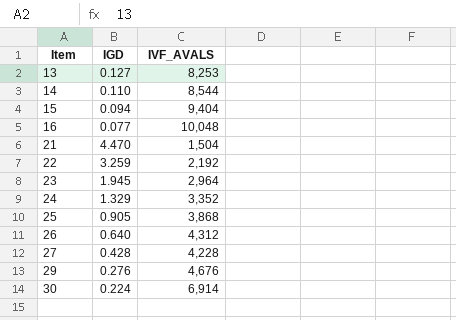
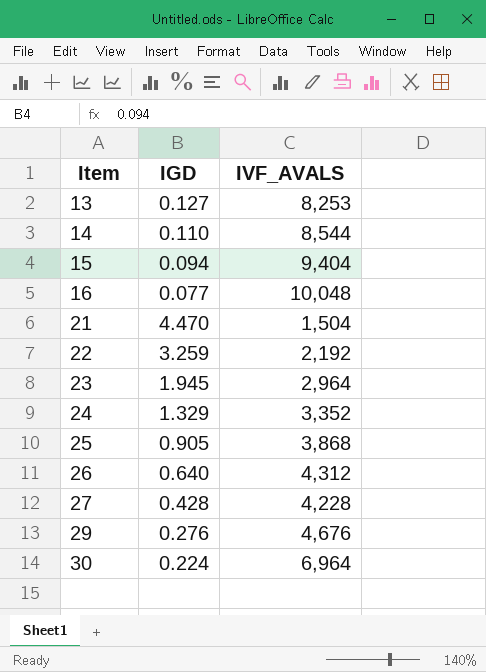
30 | IVF_AVALS: 6,914 -> 6,964

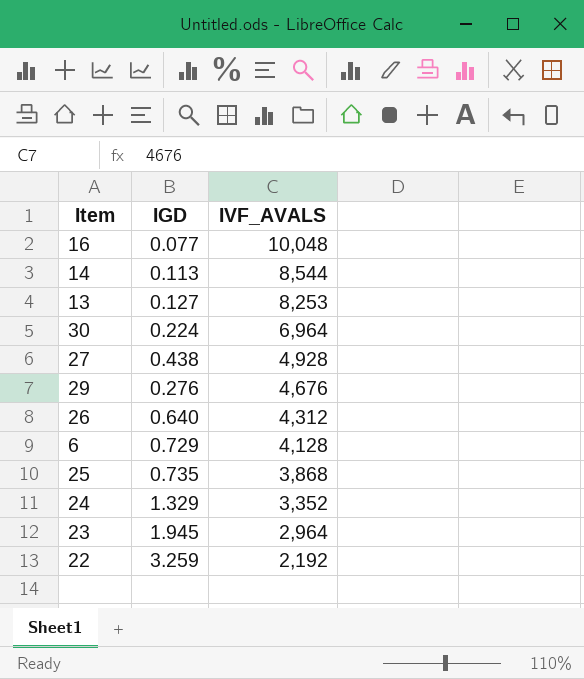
row order: Item ascending -> IVF_AVALS descending
row 15: 0.094 | 9,404 -> none
row 21: 4.470 | 1,504 -> none
14 | IGD: 0.110 -> 0.113
27 | IGD: 0.428 -> 0.438
27 | IVF_AVALS: 4,228 -> 4,928
row 6: none -> 0.729 | 4,128
25 | IGD: 0.905 -> 0.735

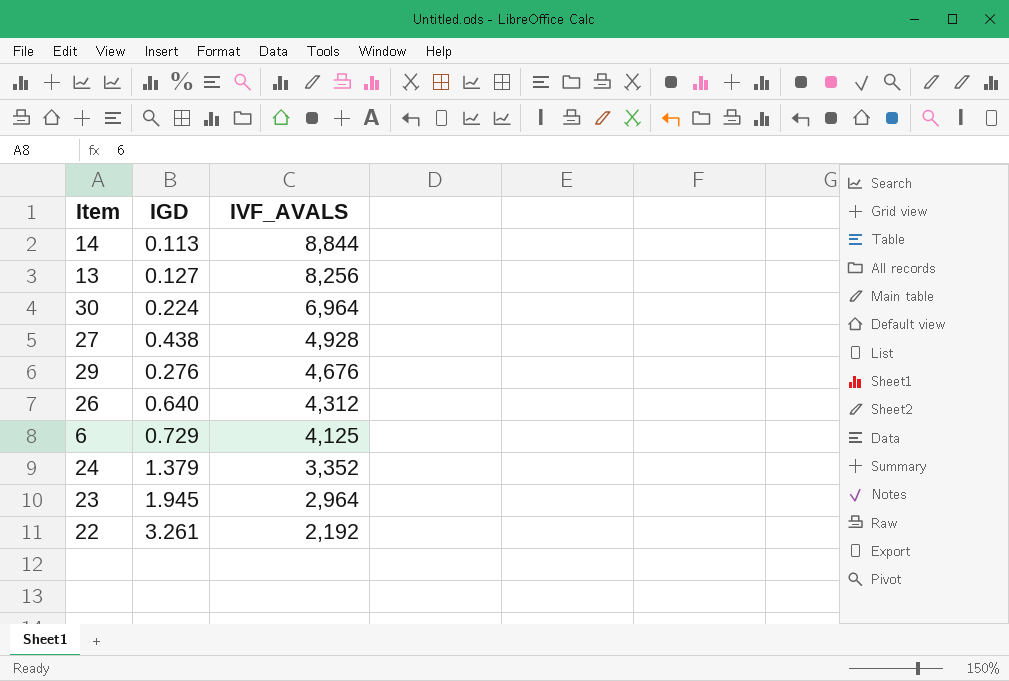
row 16: 0.077 | 10,048 -> none
row 25: 0.735 | 3,868 -> none
14 | IVF_AVALS: 8,544 -> 8,844
13 | IVF_AVALS: 8,253 -> 8,256
6 | IVF_AVALS: 4,128 -> 4,125
24 | IGD: 1.329 -> 1.379
22 | IGD: 3.259 -> 3.261

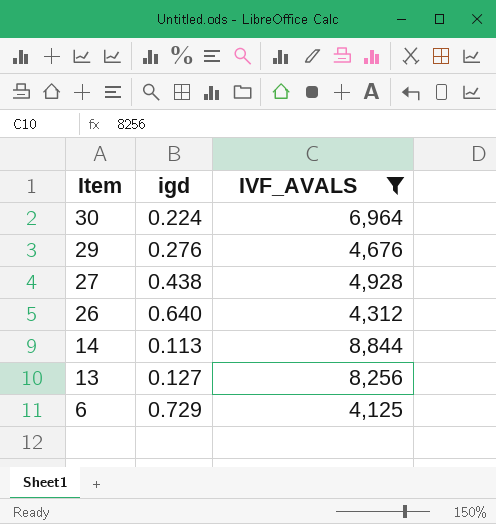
filter: none -> IVF_AVALS >= 4,125
row order: IVF_AVALS descending -> Item descending
column name: IGD -> igd

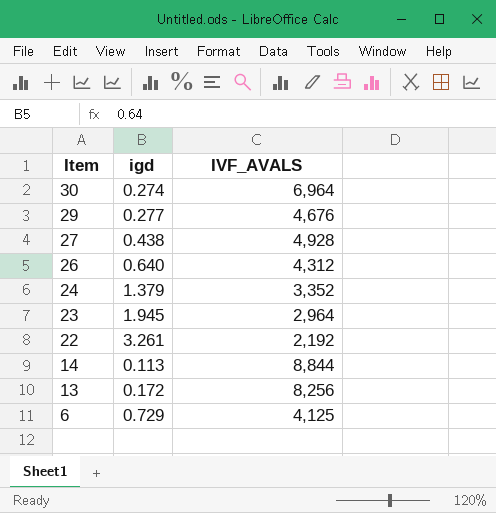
filter: IVF_AVALS >= 4,125 -> none
30 | igd: 0.224 -> 0.274
29 | igd: 0.276 -> 0.277
13 | igd: 0.127 -> 0.172

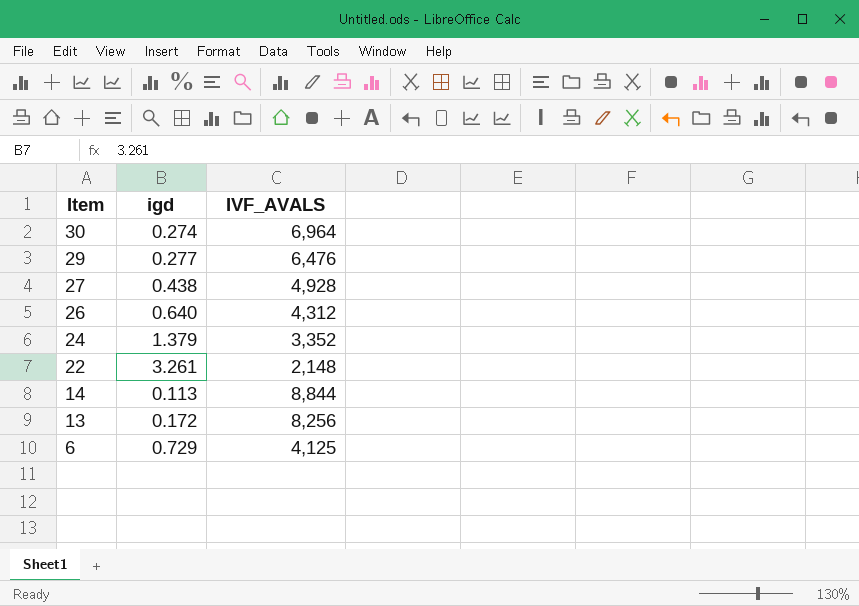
row 23: 1.945 | 2,964 -> none
29 | IVF_AVALS: 4,676 -> 6,476
22 | IVF_AVALS: 2,192 -> 2,148

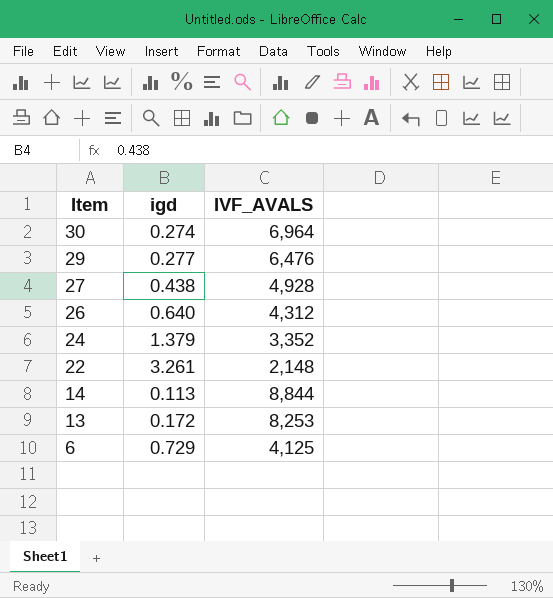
13 | IVF_AVALS: 8,256 -> 8,253

